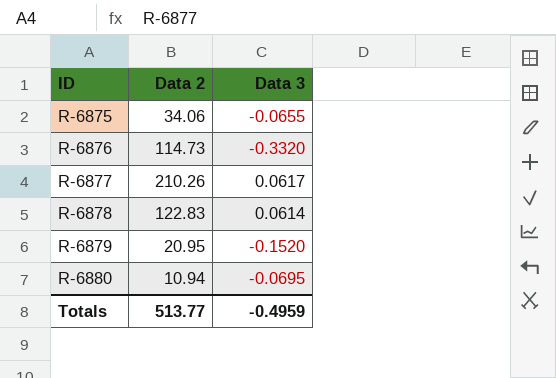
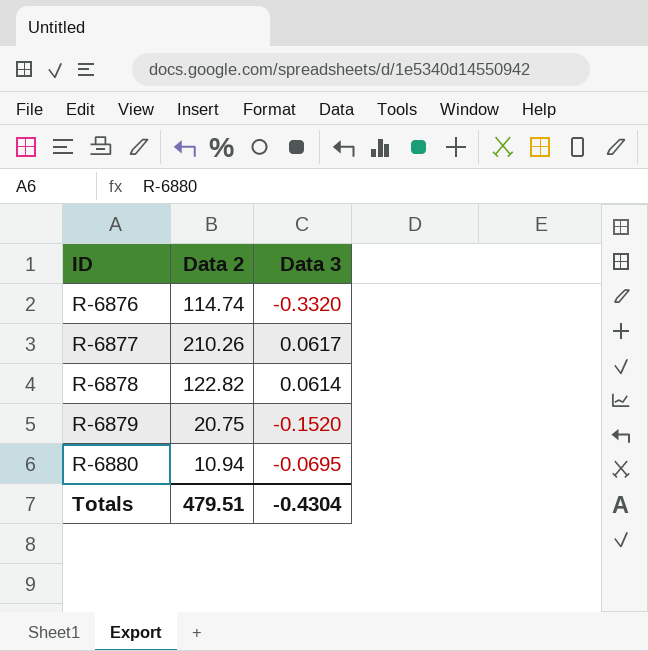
row R-6875: 34.06 | -0.0655 -> none
R-6876 | Data 2: 114.73 -> 114.74
R-6878 | Data 2: 122.83 -> 122.82
R-6879 | Data 2: 20.95 -> 20.75
Totals | Data 2: 513.77 -> 479.51
Totals | Data 3: -0.4959 -> -0.4304

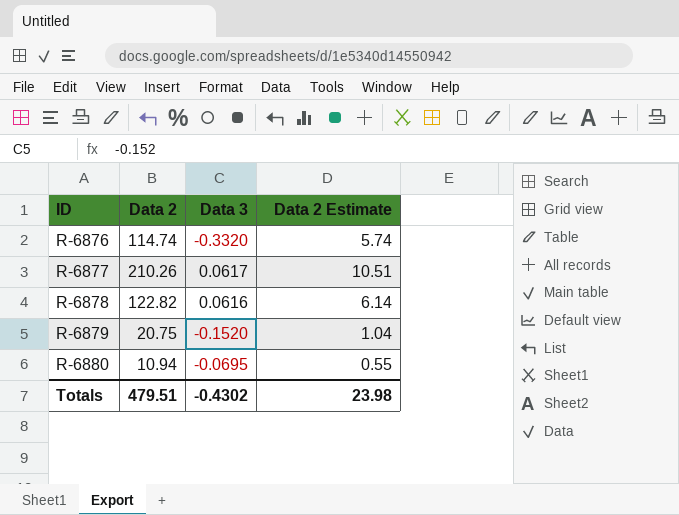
column Data 2 Estimate | formula: none -> [Data 2] * 0.05
R-6878 | Data 3: 0.0614 -> 0.0616
Totals | Data 3: -0.4304 -> -0.4302

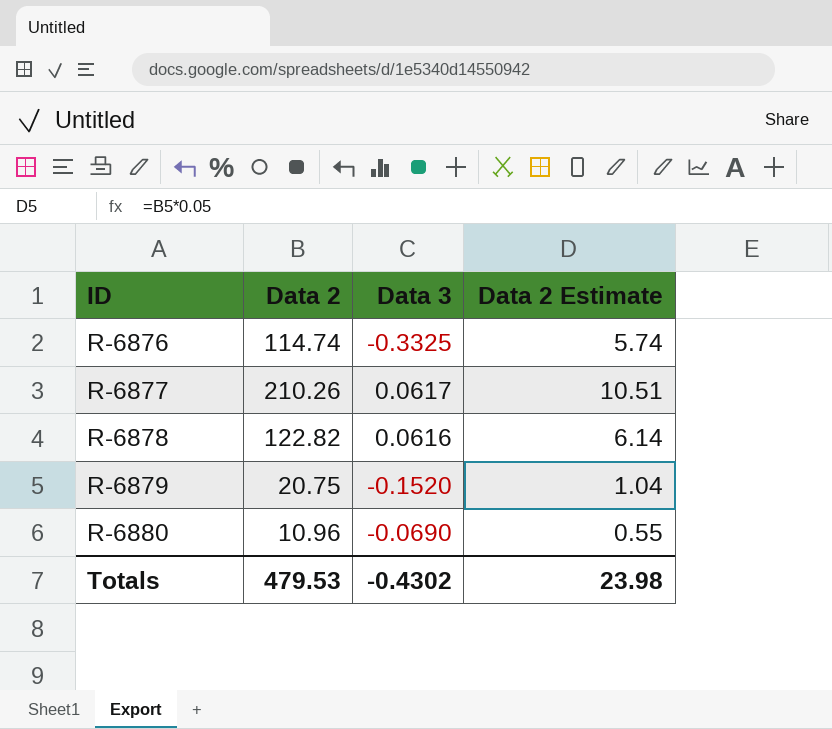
R-6876 | Data 3: -0.3320 -> -0.3325
R-6880 | Data 2: 10.94 -> 10.96
R-6880 | Data 3: -0.0695 -> -0.0690
Totals | Data 2: 479.51 -> 479.53

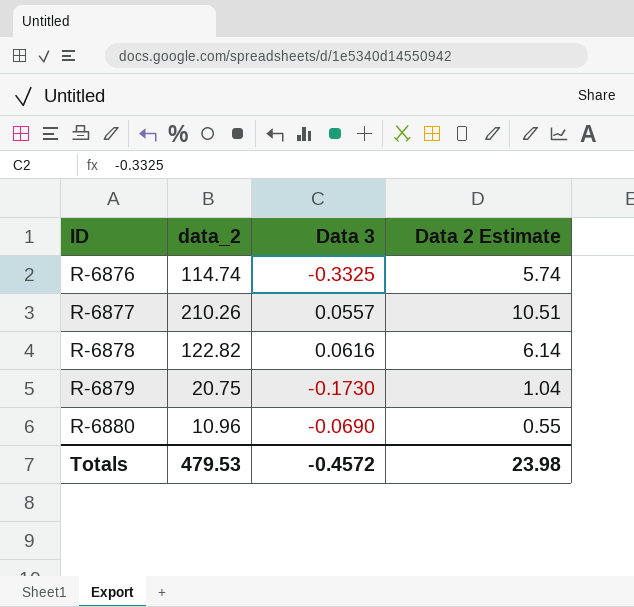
column name: Data 2 -> data_2
R-6877 | Data 3: 0.0617 -> 0.0557
R-6879 | Data 3: -0.1520 -> -0.1730
Totals | Data 3: -0.4302 -> -0.4572

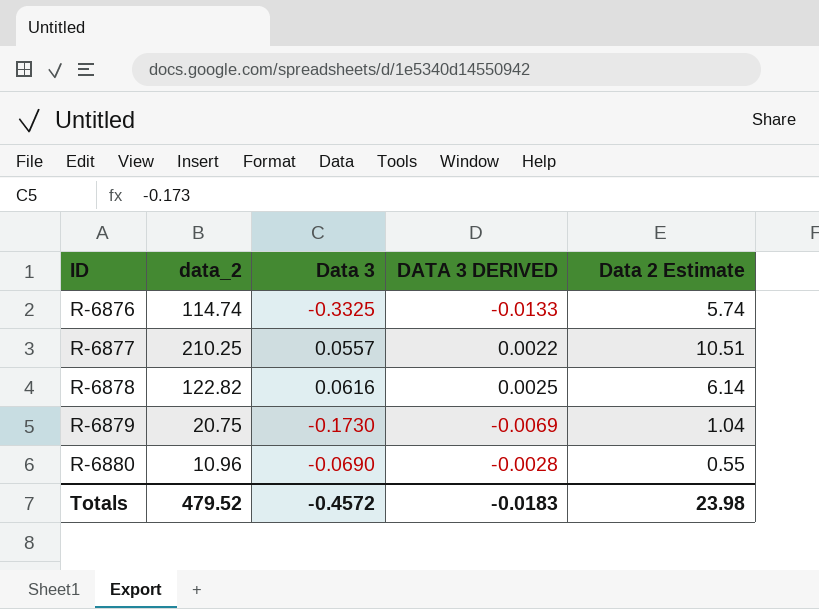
column DATA 3 DERIVED | formula: none -> [Data 3] * 0.04
R-6877 | data_2: 210.26 -> 210.25
Totals | data_2: 479.53 -> 479.52

